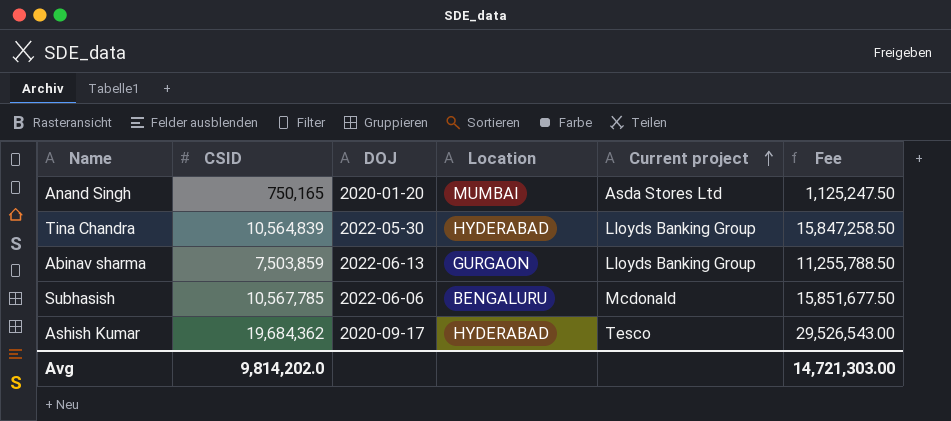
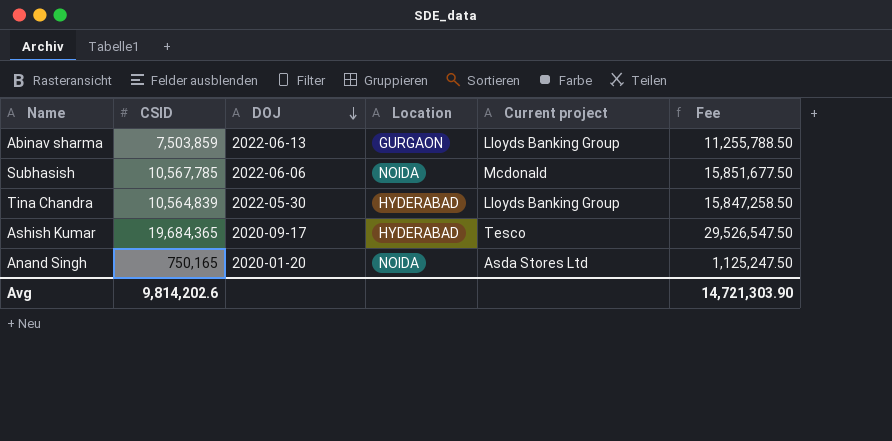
row order: Current project ascending -> DOJ descending
Subhasish | Location: BENGALURU -> NOIDA
Ashish Kumar | CSID: 19,684,362 -> 19,684,365
Ashish Kumar | Fee: 29,526,543.00 -> 29,526,547.50
Anand Singh | Location: MUMBAI -> NOIDA
Avg | CSID: 9,814,202.0 -> 9,814,202.6
Avg | Fee: 14,721,303.00 -> 14,721,303.90

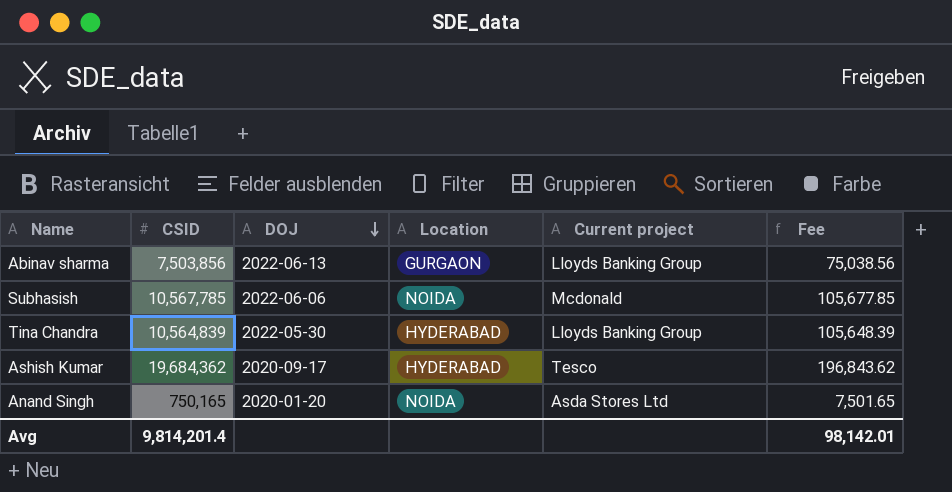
column Fee | formula: [CSID] * 1.5 -> [CSID] * 0.01
Abinav sharma | CSID: 7,503,859 -> 7,503,856
Ashish Kumar | CSID: 19,684,365 -> 19,684,362
Avg | CSID: 9,814,202.6 -> 9,814,201.4
Avg | Fee: 14,721,303.90 -> 98,142.01

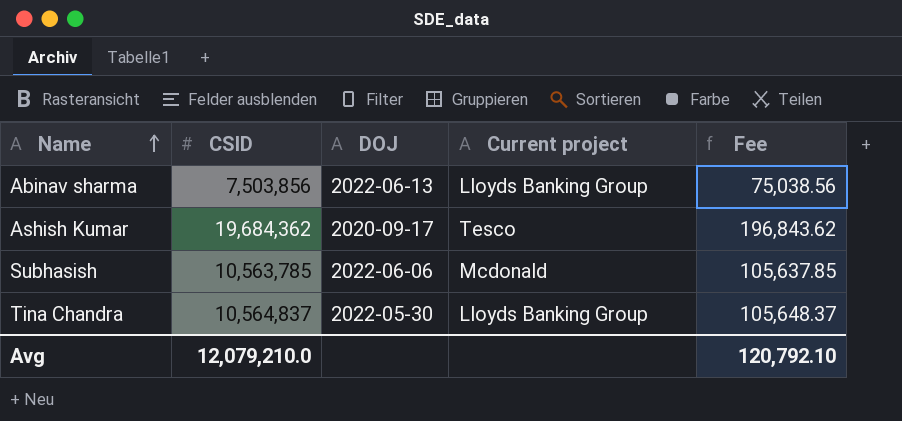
row order: DOJ descending -> Name ascending
column Location | position: 4 -> none
row Anand Singh: 750,165 | 2020-01-20 | NOIDA | Asda Stores Ltd | 7,501.65 -> none
Subhasish | CSID: 10,567,785 -> 10,563,785
Subhasish | Fee: 105,677.85 -> 105,637.85
Tina Chandra | CSID: 10,564,839 -> 10,564,837
Tina Chandra | Fee: 105,648.39 -> 105,648.37
Avg | CSID: 9,814,201.4 -> 12,079,210.0
Avg | Fee: 98,142.01 -> 120,792.10

